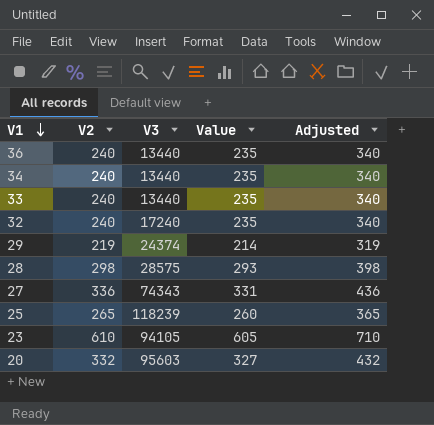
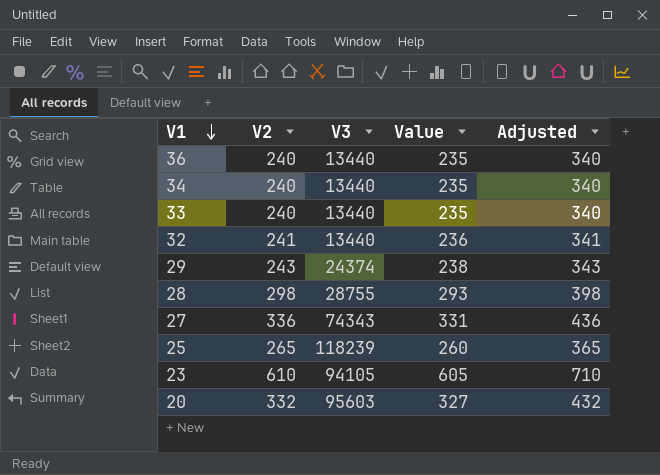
32 | V2: 240 -> 241
32 | V3: 17240 -> 13440
32 | Value: 235 -> 236
32 | Adjusted: 340 -> 341
29 | V2: 219 -> 243
29 | Value: 214 -> 238
29 | Adjusted: 319 -> 343
28 | V3: 28575 -> 28755

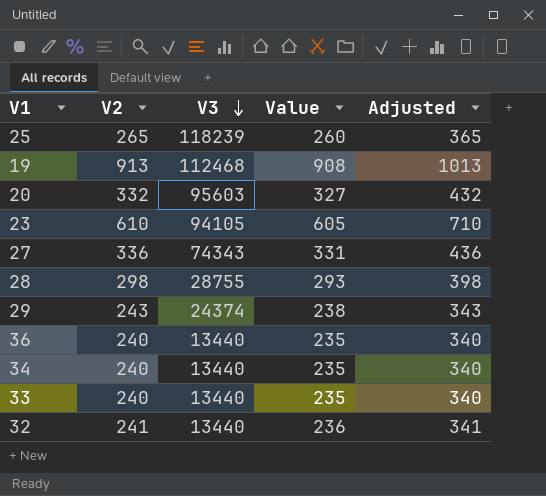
row order: V1 descending -> V3 descending
row 19: none -> 913 | 112468 | 908 | 1013

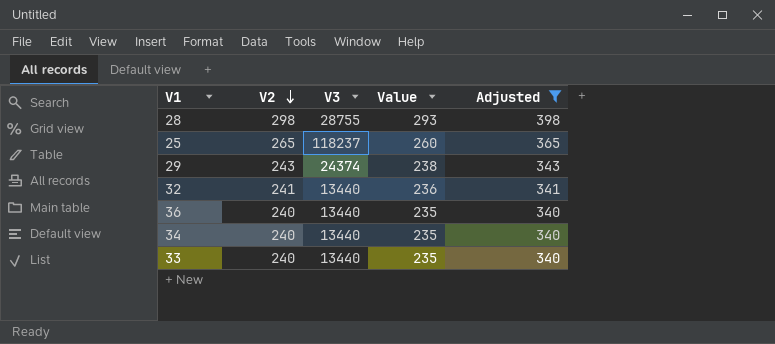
filter: none -> Adjusted <= 398
row order: V3 descending -> V2 descending
25 | V3: 118239 -> 118237

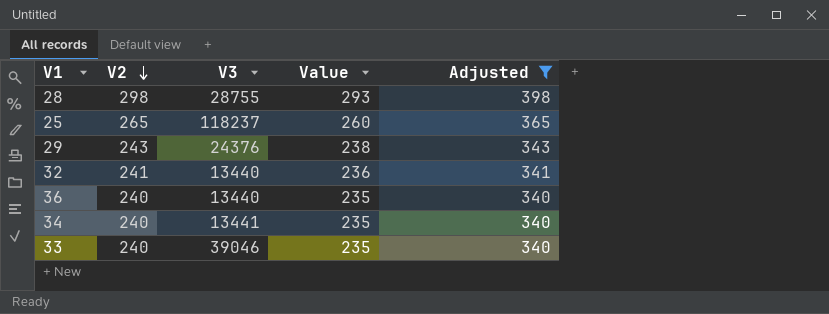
29 | V3: 24374 -> 24376
34 | V3: 13440 -> 13441
33 | V3: 13440 -> 39046

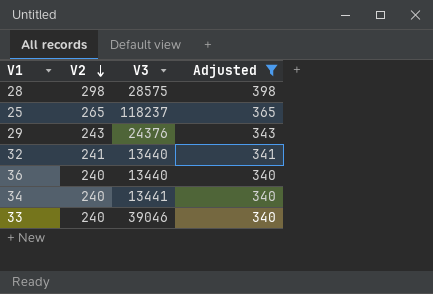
column Value | formula: [V2] - 5 -> none
28 | V3: 28755 -> 28575

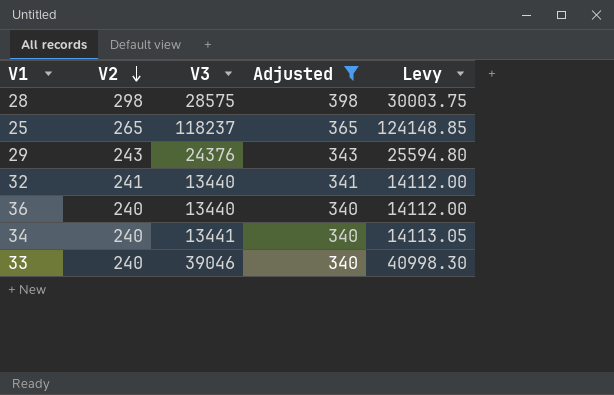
column Levy | formula: none -> [V3] * 1.05

